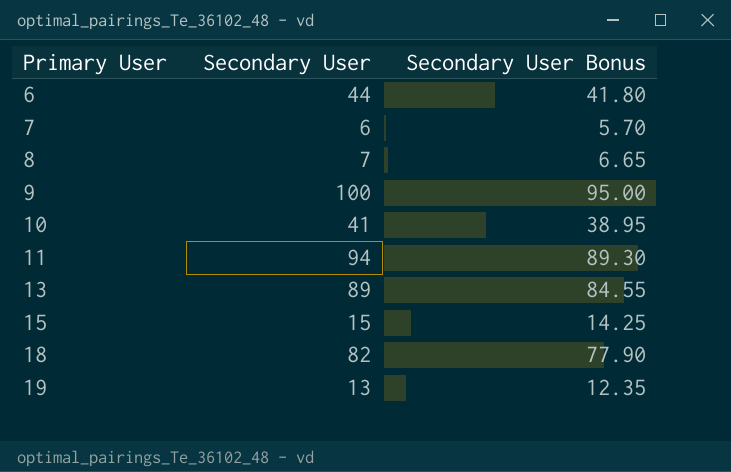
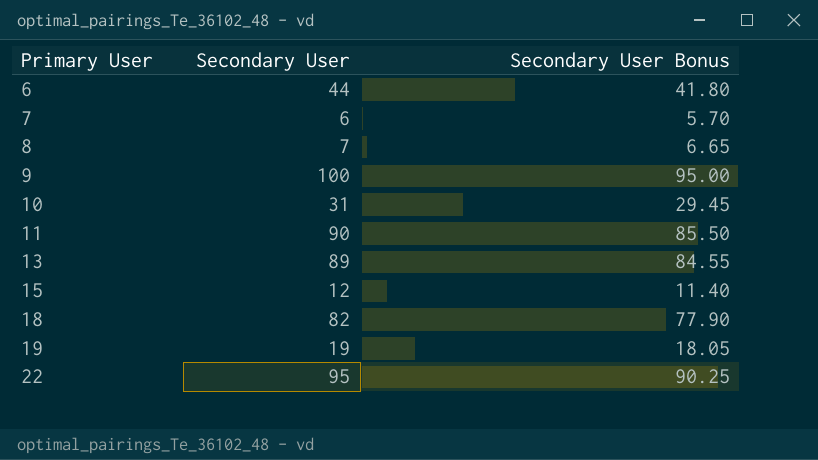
10 | Secondary User: 41 -> 31
10 | Secondary User Bonus: 38.95 -> 29.45
11 | Secondary User: 94 -> 90
11 | Secondary User Bonus: 89.30 -> 85.50
15 | Secondary User: 15 -> 12
15 | Secondary User Bonus: 14.25 -> 11.40
19 | Secondary User: 13 -> 19
19 | Secondary User Bonus: 12.35 -> 18.05
row 22: none -> 95 | 90.25

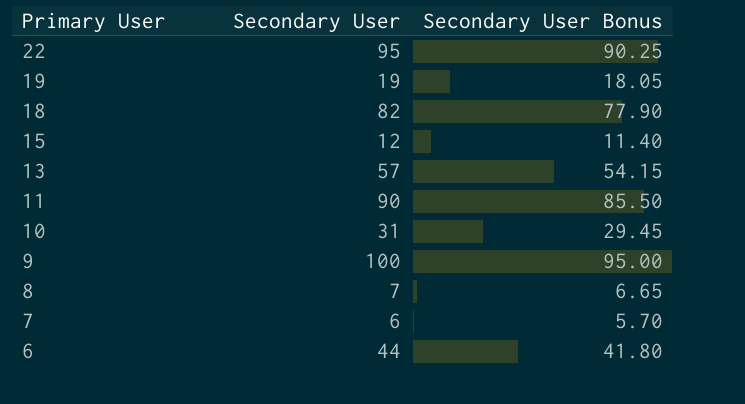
row order: Primary User ascending -> Primary User descending
13 | Secondary User: 89 -> 57
13 | Secondary User Bonus: 84.55 -> 54.15

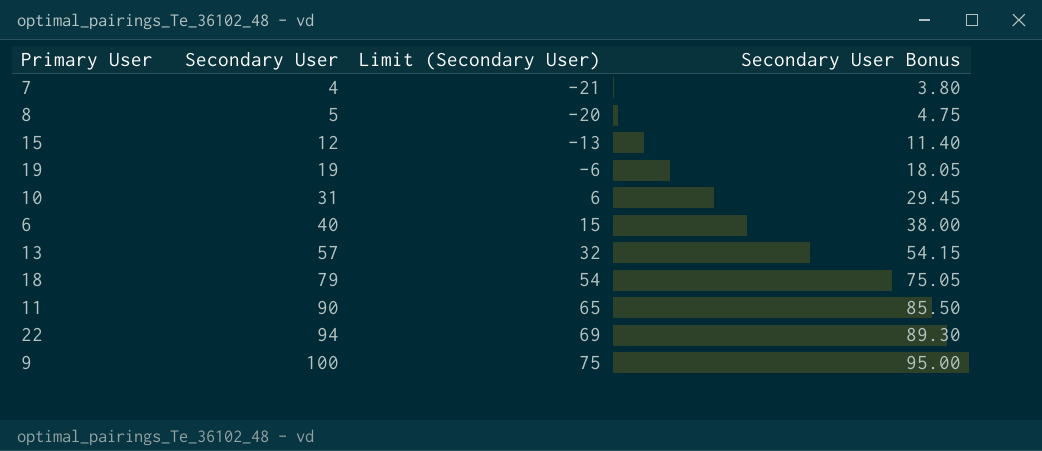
row order: Primary User descending -> Secondary User ascending
column Limit (Secondary User) | formula: none -> [Secondary User] - 25
7 | Secondary User: 6 -> 4
7 | Secondary User Bonus: 5.70 -> 3.80
8 | Secondary User: 7 -> 5
8 | Secondary User Bonus: 6.65 -> 4.75
6 | Secondary User: 44 -> 40
6 | Secondary User Bonus: 41.80 -> 38.00
18 | Secondary User: 82 -> 79
18 | Secondary User Bonus: 77.90 -> 75.05
22 | Secondary User: 95 -> 94
22 | Secondary User Bonus: 90.25 -> 89.30

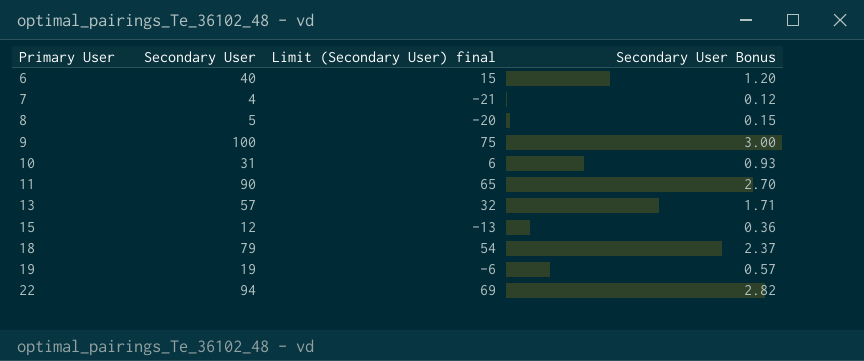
row order: Secondary User ascending -> Primary User ascending
column name: Limit (Secondary User) -> Limit (Secondary User) final
column Secondary User Bonus | formula: [Secondary User] * 0.95 -> [Secondary User] * 0.03

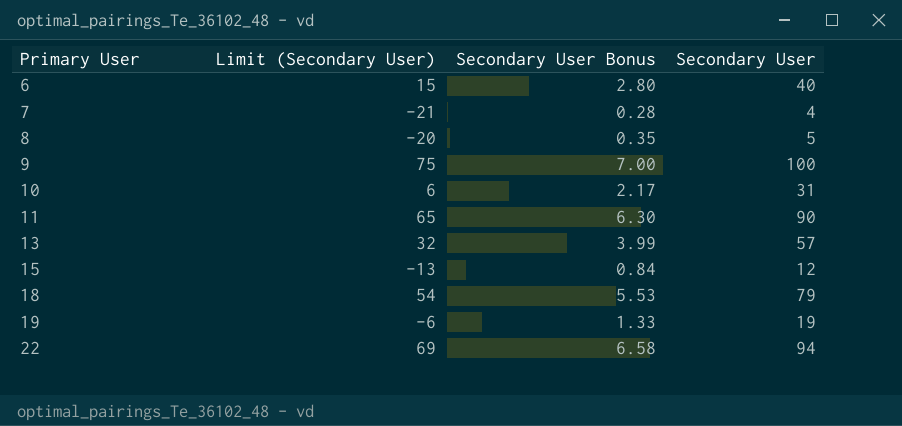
column name: Limit (Secondary User) final -> Limit (Secondary User)
column Secondary User Bonus | formula: [Secondary User] * 0.03 -> [Secondary User] * 0.07
column Secondary User | position: 2 -> 4

